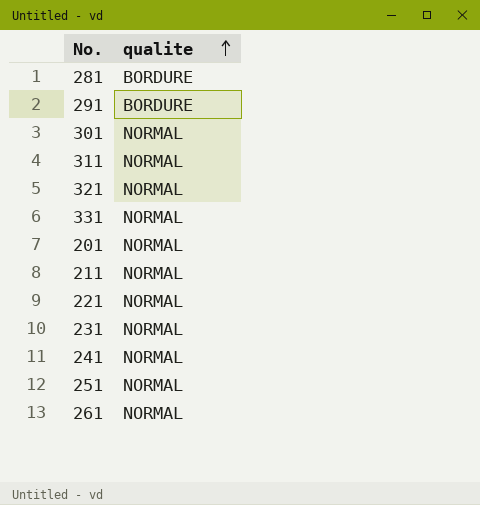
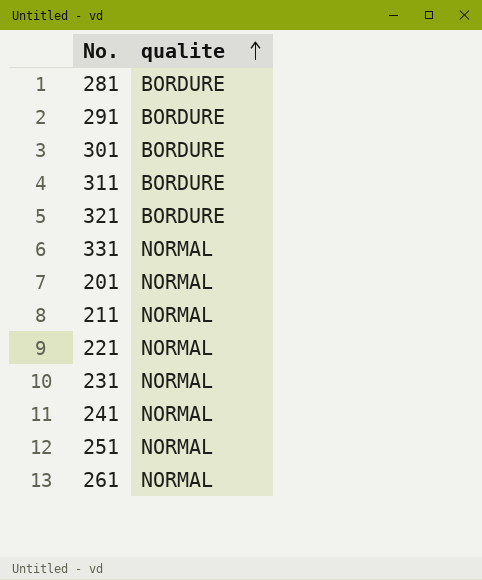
301 | qualite: NORMAL -> BORDURE
311 | qualite: NORMAL -> BORDURE
321 | qualite: NORMAL -> BORDURE

